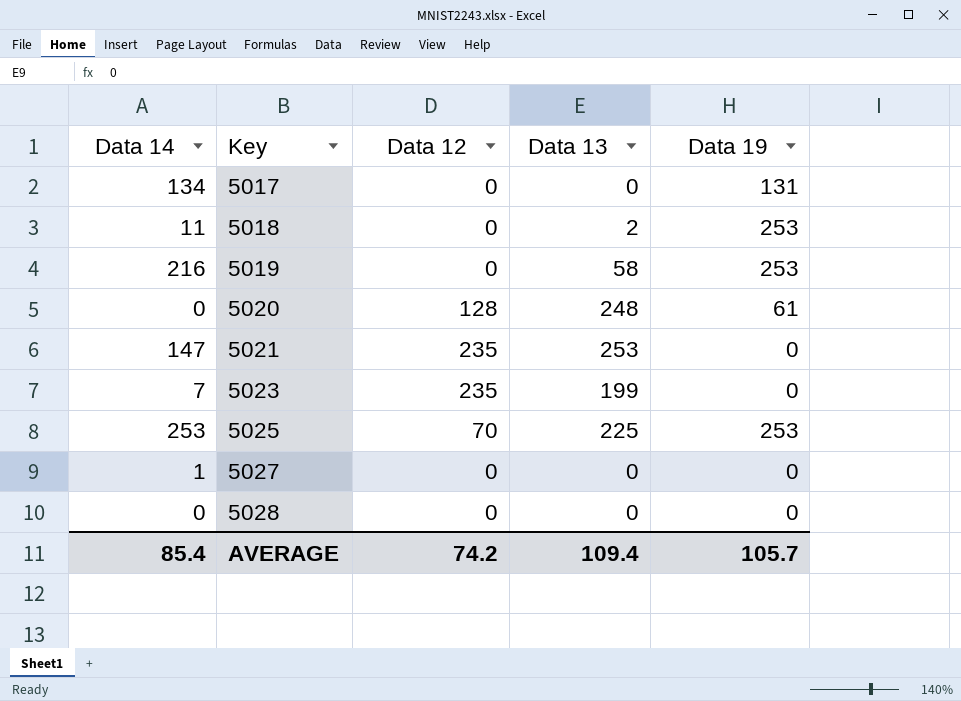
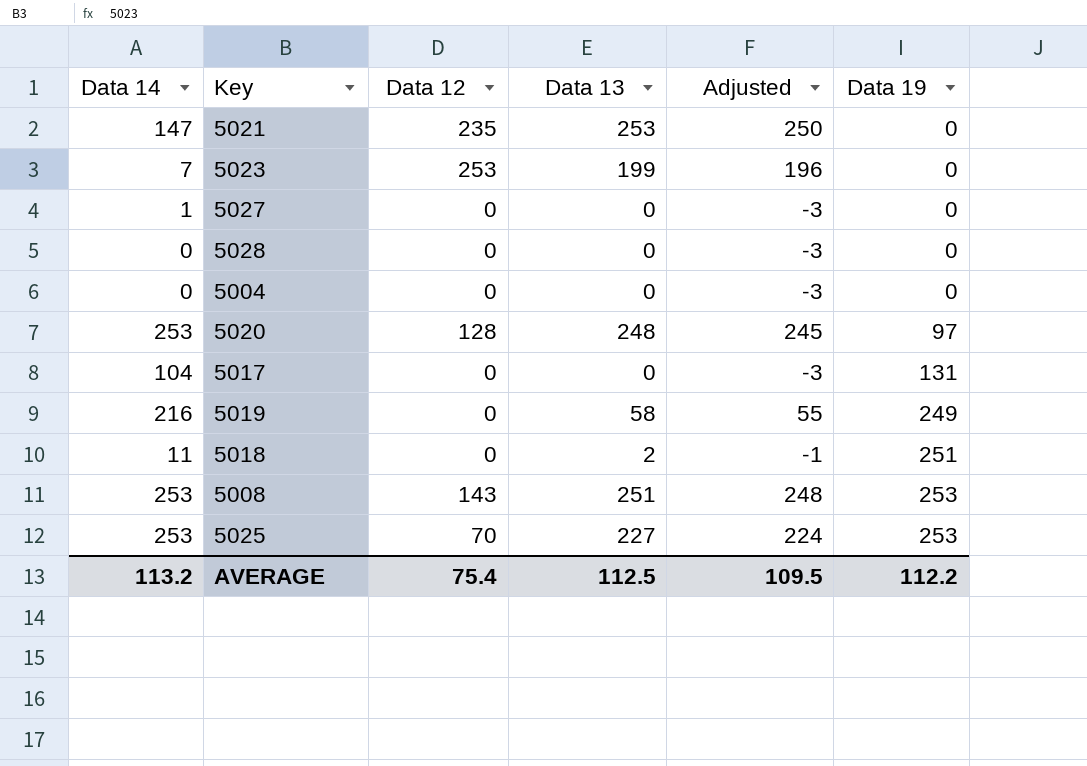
row order: Key ascending -> Data 19 ascending
column Adjusted | formula: none -> [Data 13] - 3
5023 | Data 12: 235 -> 253
row 5004: none -> 0 | 0 | 0 | -3 | 0
5020 | Data 14: 0 -> 253
5020 | Data 19: 61 -> 97
5017 | Data 14: 134 -> 104
5019 | Data 19: 253 -> 249
5018 | Data 19: 253 -> 251
row 5008: none -> 253 | 143 | 251 | 248 | 253
5025 | Data 13: 225 -> 227
AVERAGE | Data 14: 85.4 -> 113.2
AVERAGE | Data 12: 74.2 -> 75.4
AVERAGE | Data 13: 109.4 -> 112.5
AVERAGE | Data 19: 105.7 -> 112.2

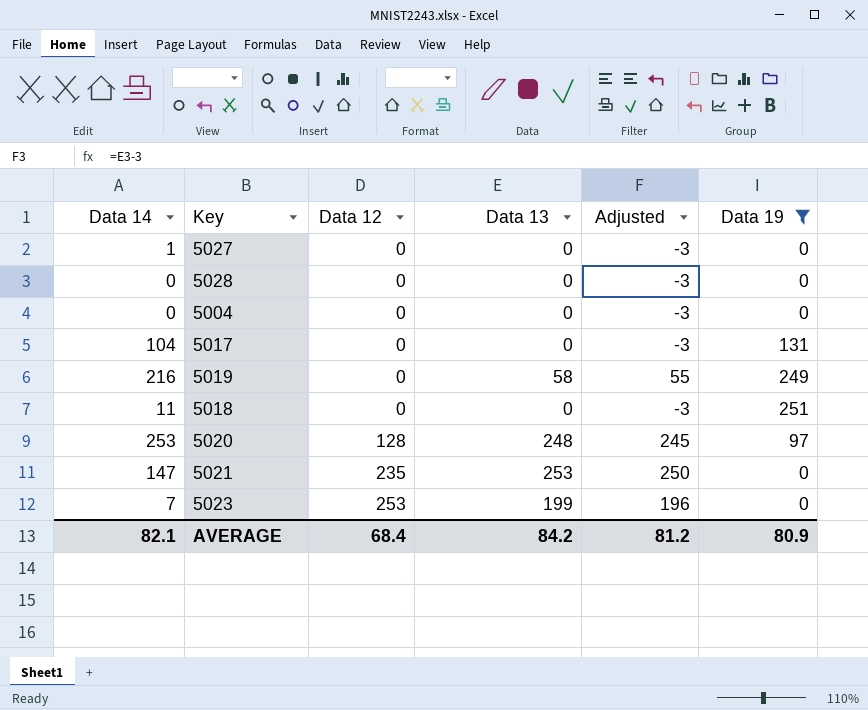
filter: none -> Data 19 != 253
row order: Data 19 ascending -> Data 12 ascending
5018 | Data 13: 2 -> 0
5018 | Adjusted: -1 -> -3
AVERAGE | Data 14: 113.2 -> 82.1
AVERAGE | Data 12: 75.4 -> 68.4
AVERAGE | Data 13: 112.5 -> 84.2
AVERAGE | Adjusted: 109.5 -> 81.2
AVERAGE | Data 19: 112.2 -> 80.9

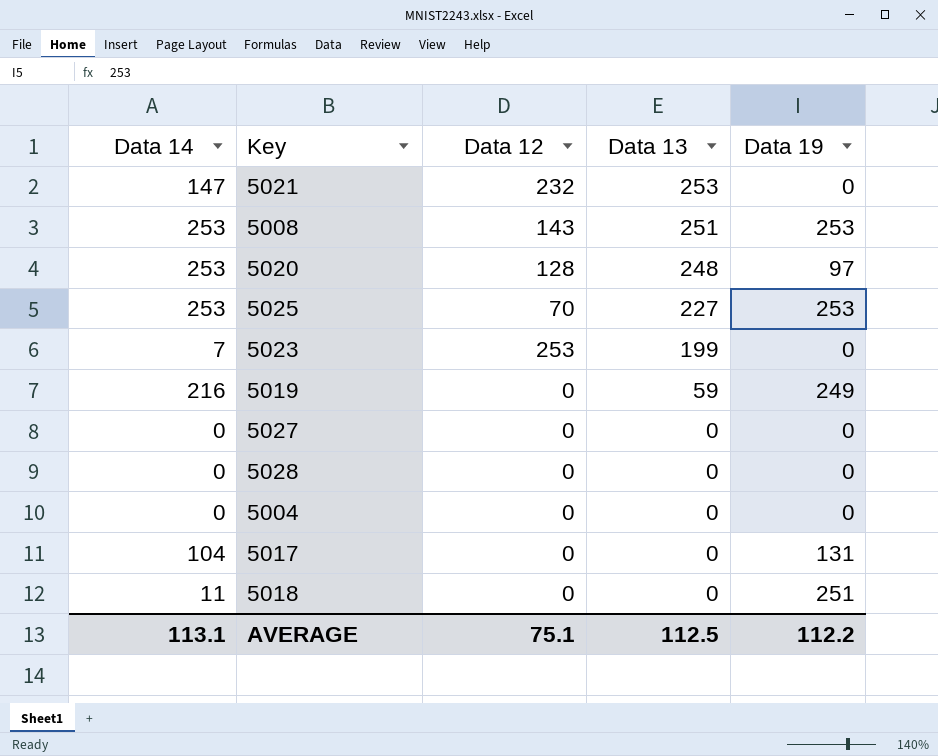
filter: Data 19 != 253 -> none
row order: Data 12 ascending -> Data 13 descending
column Adjusted | formula: [Data 13] - 3 -> none
5021 | Data 12: 235 -> 232
5019 | Data 13: 58 -> 59
5027 | Data 14: 1 -> 0
AVERAGE | Data 14: 82.1 -> 113.1
AVERAGE | Data 12: 68.4 -> 75.1
AVERAGE | Data 13: 84.2 -> 112.5
AVERAGE | Data 19: 80.9 -> 112.2

